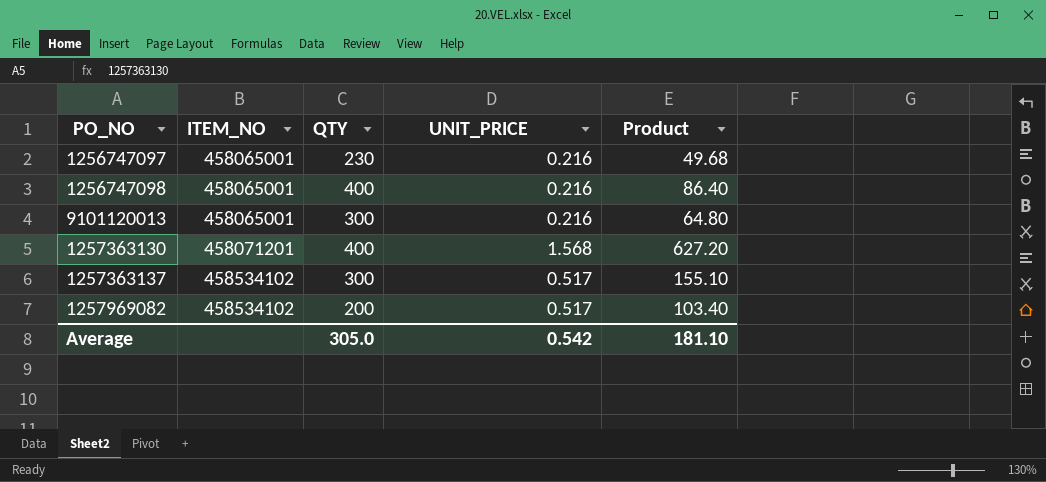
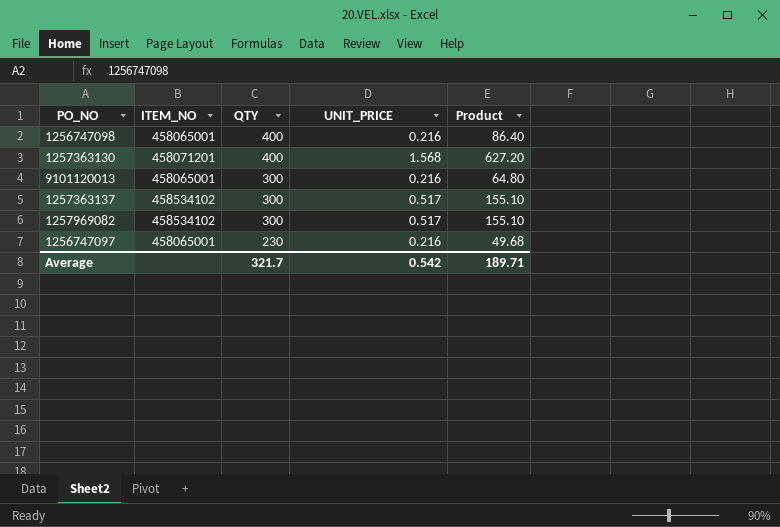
row order: ITEM_NO ascending -> QTY descending
1257969082 | QTY: 200 -> 300
1257969082 | Product: 103.40 -> 155.10
Average | QTY: 305.0 -> 321.7
Average | Product: 181.10 -> 189.71

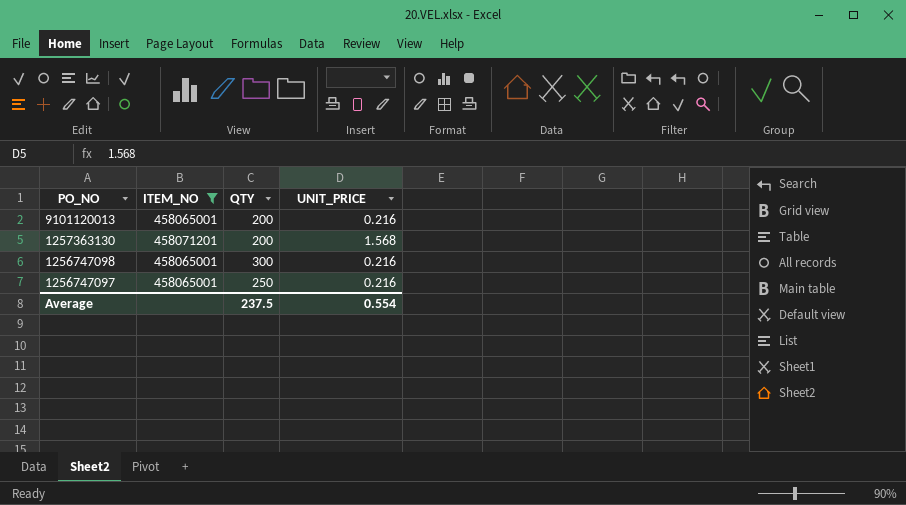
filter: none -> ITEM_NO != 458534102
row order: QTY descending -> PO_NO descending
column Product | formula: [QTY] * [UNIT_PRICE] -> none
9101120013 | QTY: 300 -> 200
1257363130 | QTY: 400 -> 200
1256747098 | QTY: 400 -> 300
1256747097 | QTY: 230 -> 250
Average | QTY: 321.7 -> 237.5
Average | UNIT_PRICE: 0.542 -> 0.554

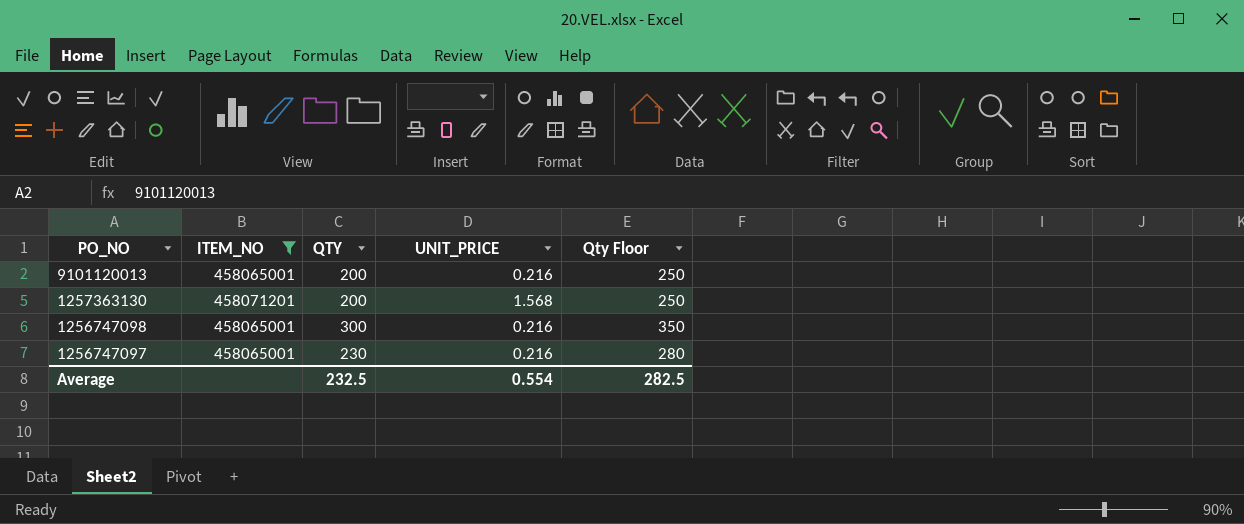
column Qty Floor | formula: none -> [QTY] + 50
1256747097 | QTY: 250 -> 230
Average | QTY: 237.5 -> 232.5

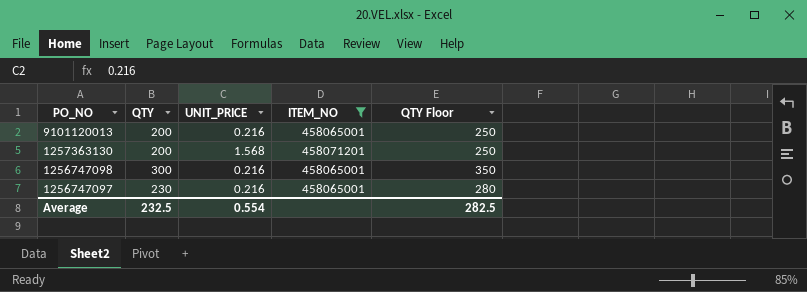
column ITEM_NO | position: 2 -> 4
column name: Qty Floor -> QTY Floor

